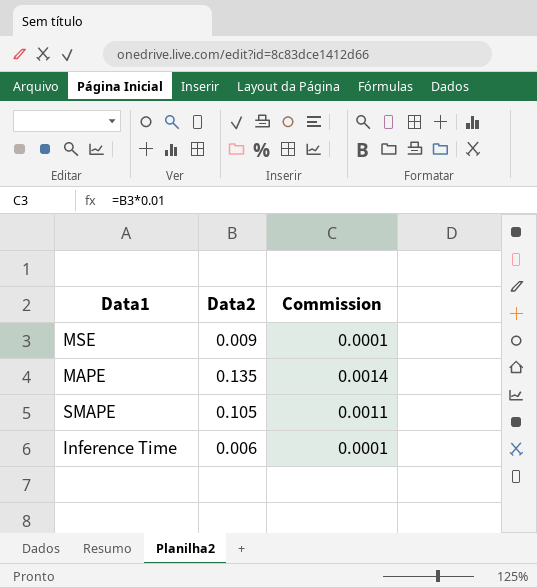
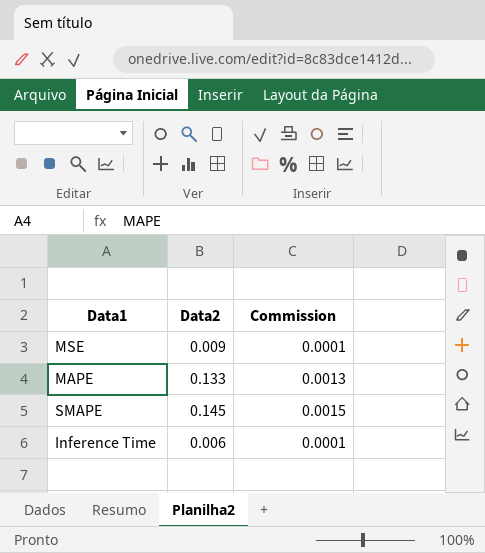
MAPE | Data2: 0.135 -> 0.133
MAPE | Commission: 0.0014 -> 0.0013
SMAPE | Data2: 0.105 -> 0.145
SMAPE | Commission: 0.0011 -> 0.0015

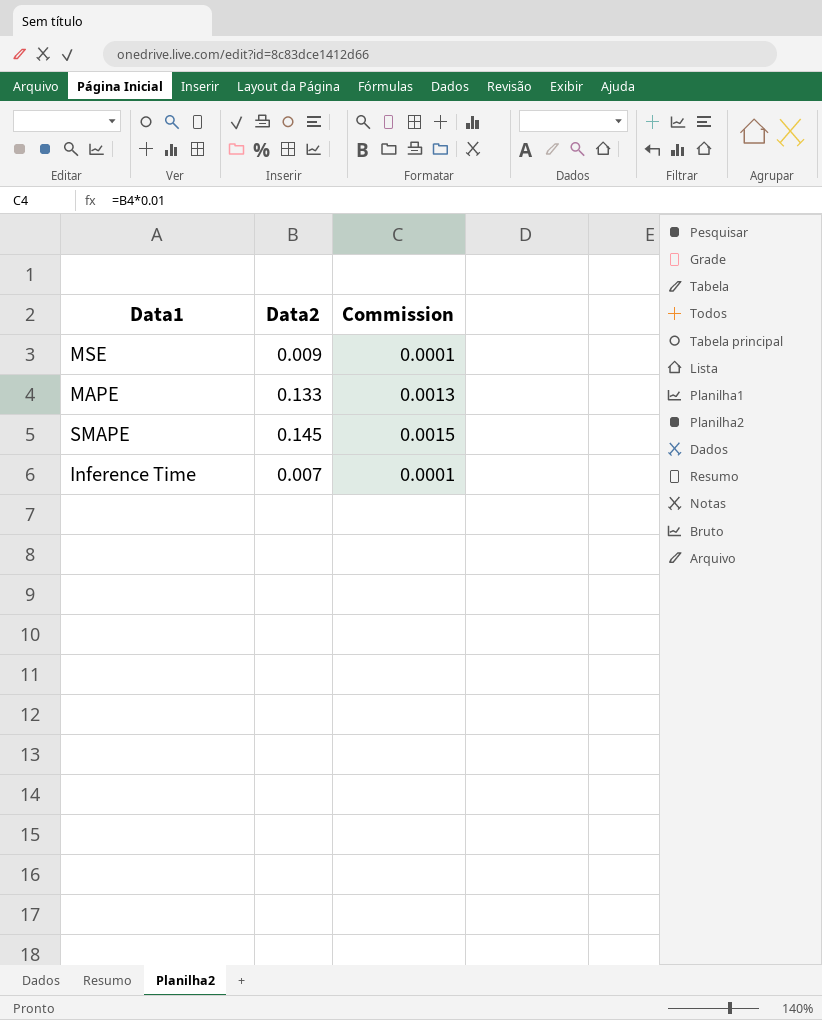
Inference Time | Data2: 0.006 -> 0.007

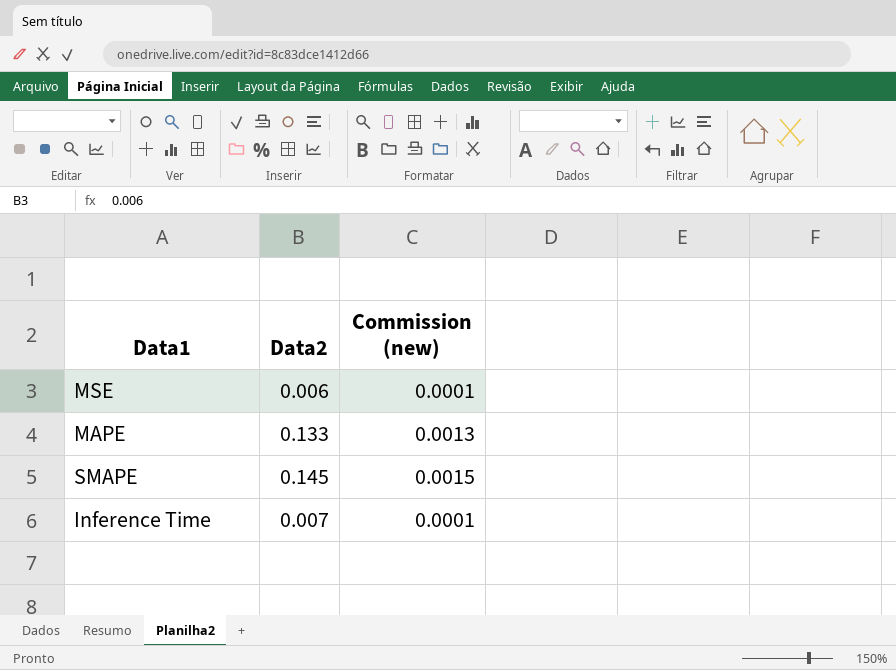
column name: Commission -> Commission (new)
MSE | Data2: 0.009 -> 0.006

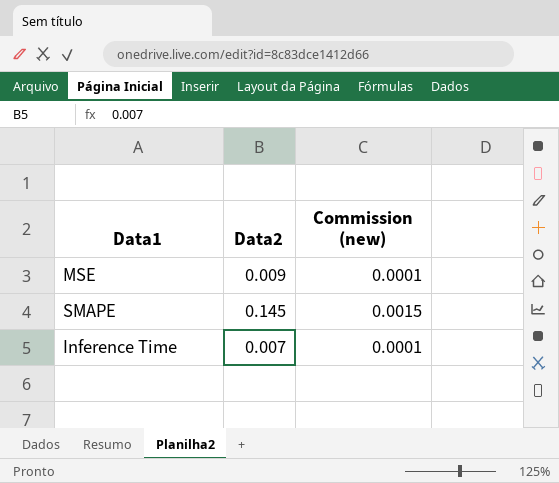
row MAPE: 0.133 | 0.0013 -> none
MSE | Data2: 0.006 -> 0.009

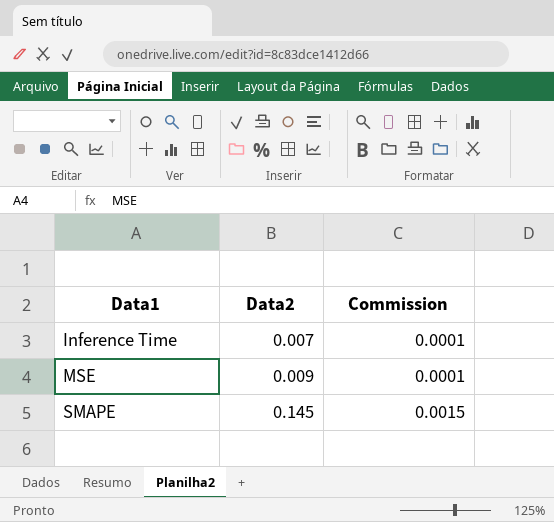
row order: none -> Data1 ascending
column name: Commission (new) -> Commission

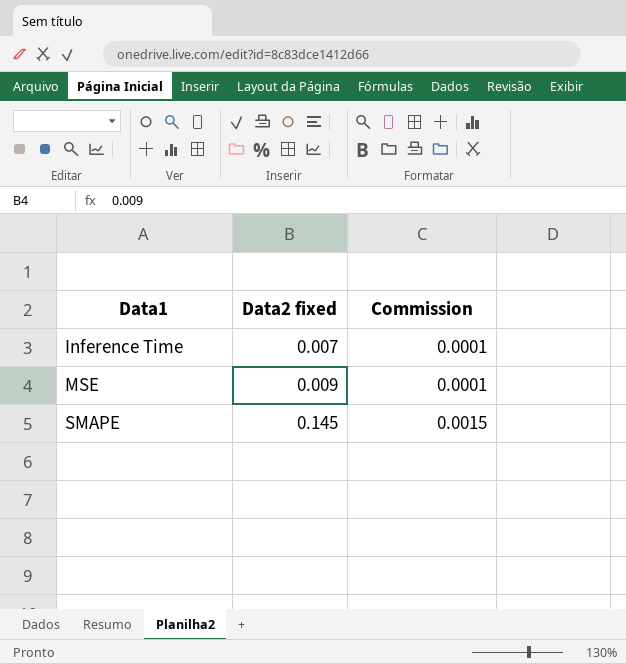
column name: Data2 -> Data2 fixed

